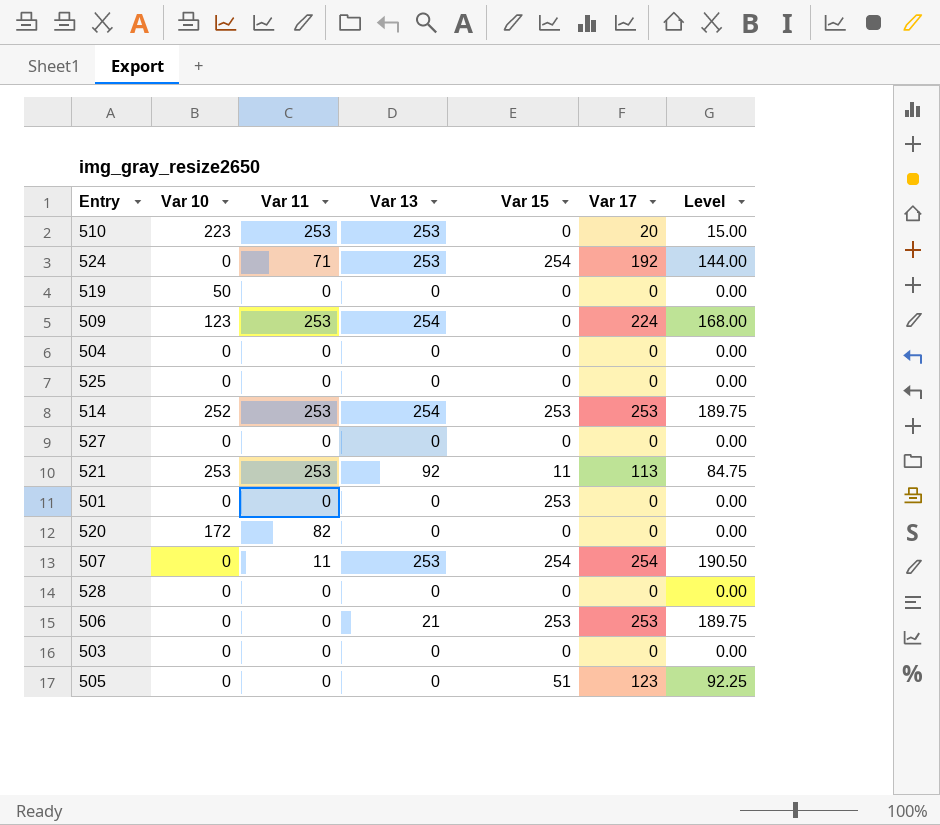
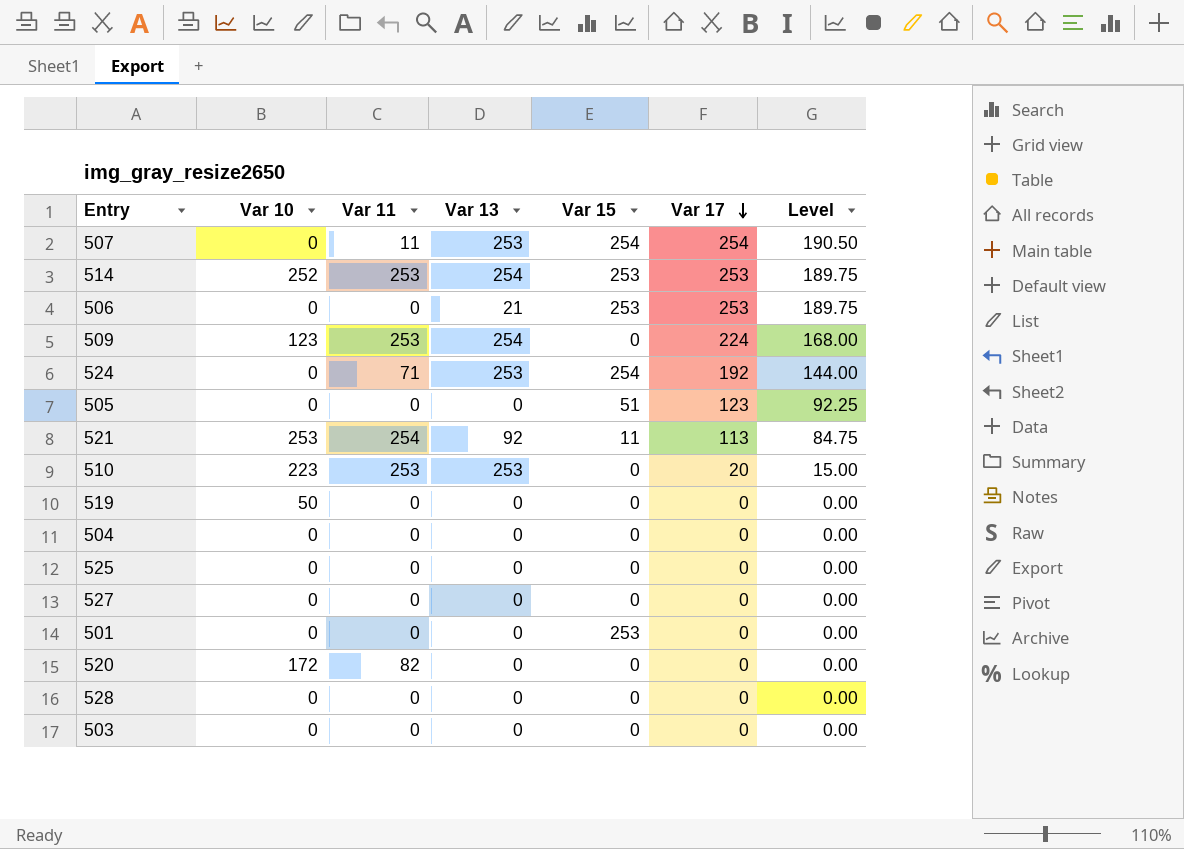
row order: none -> Var 17 descending
521 | Var 11: 253 -> 254

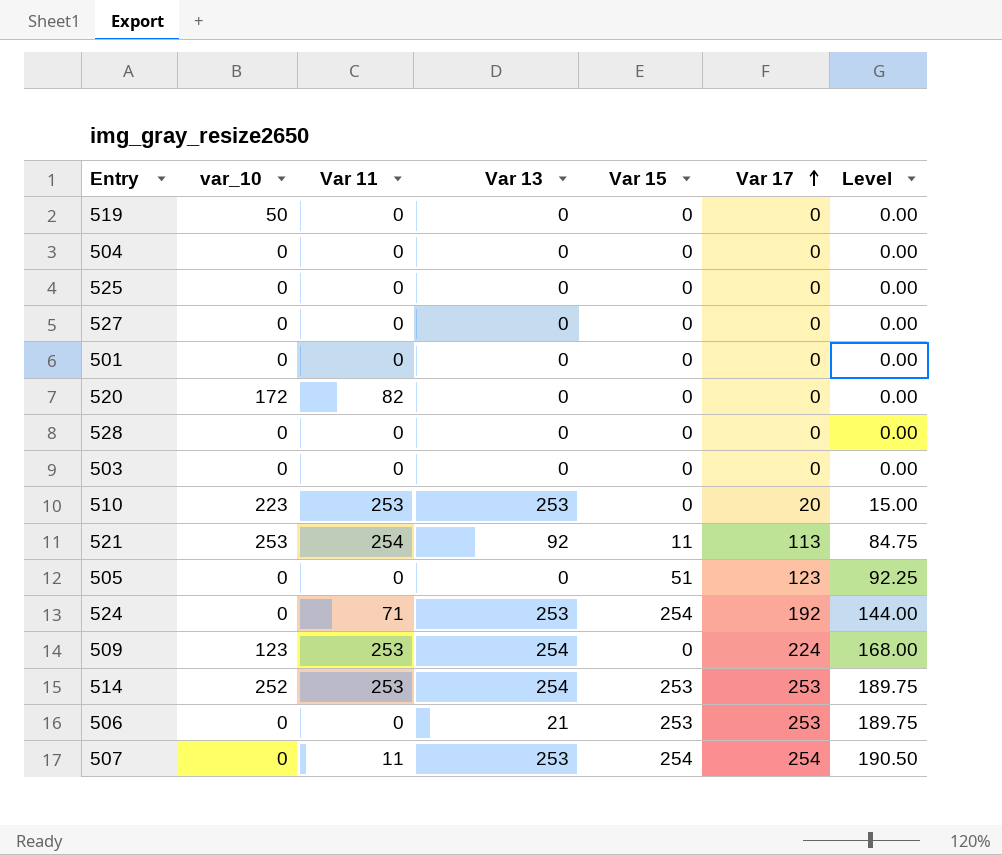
row order: Var 17 descending -> Var 17 ascending
column name: Var 10 -> var_10
501 | Var 15: 253 -> 0

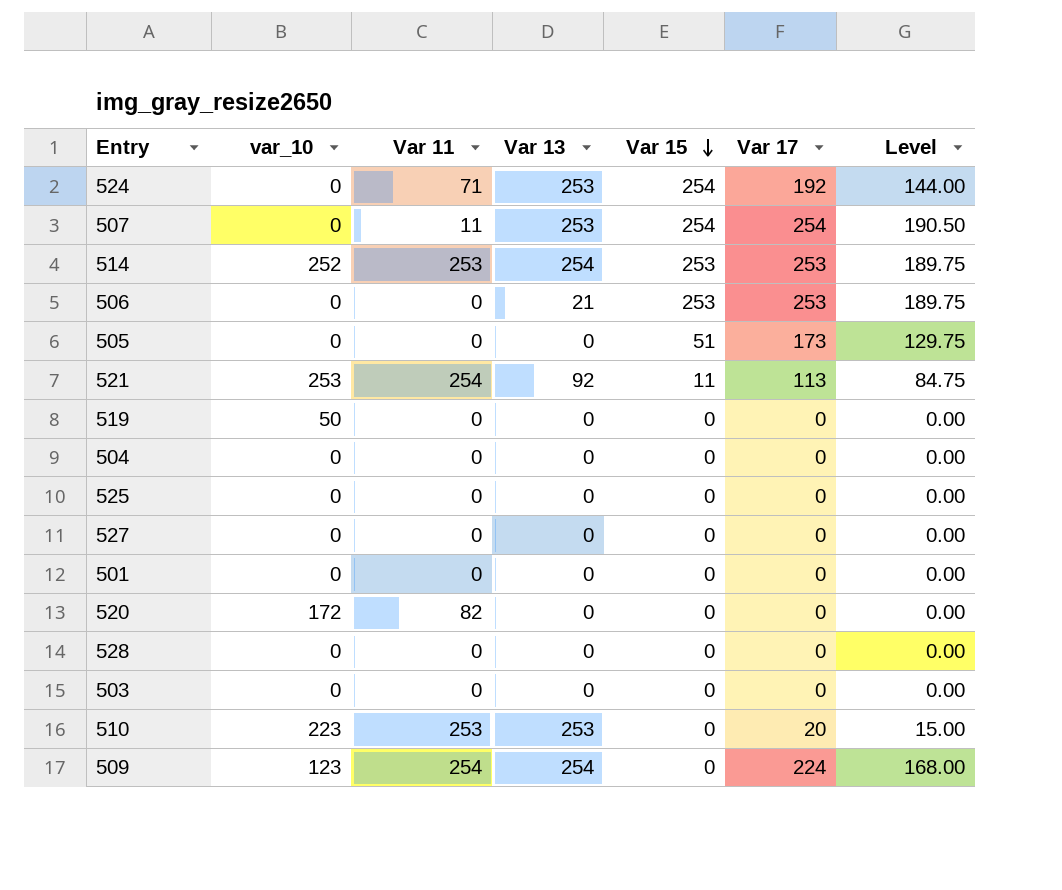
row order: Var 17 ascending -> Var 15 descending
505 | Var 17: 123 -> 173
505 | Level: 92.25 -> 129.75
509 | Var 11: 253 -> 254

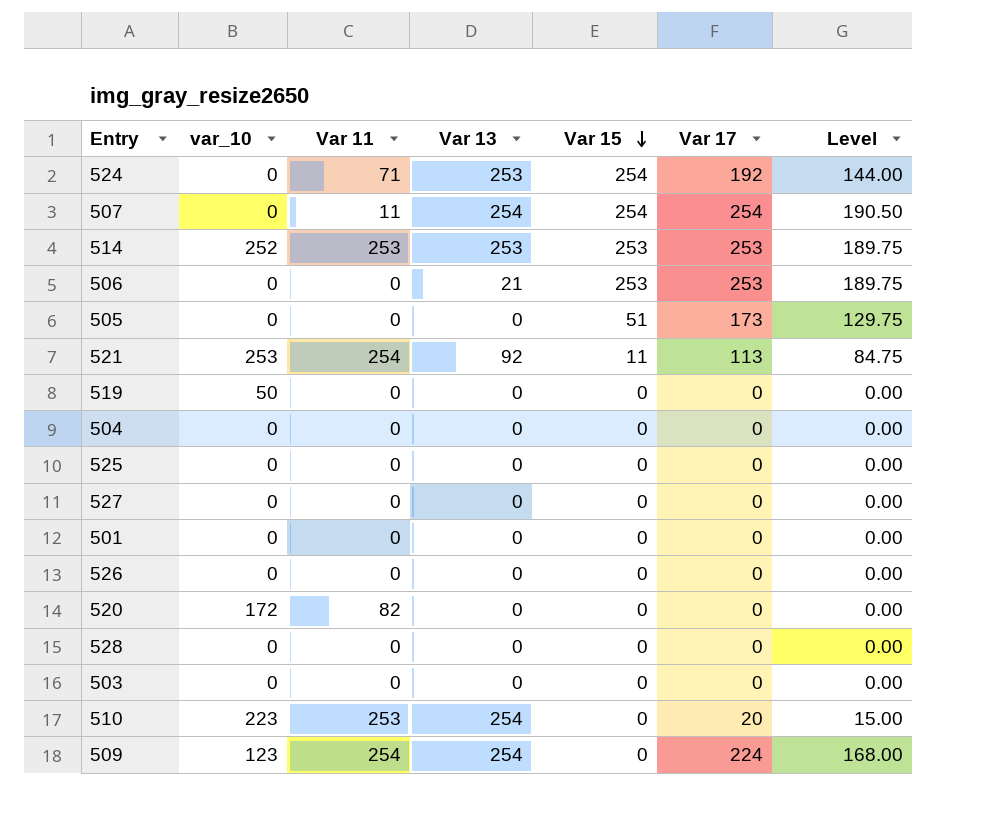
507 | Var 13: 253 -> 254
514 | Var 13: 254 -> 253
row 526: none -> 0 | 0 | 0 | 0 | 0 | 0.00
510 | Var 13: 253 -> 254

